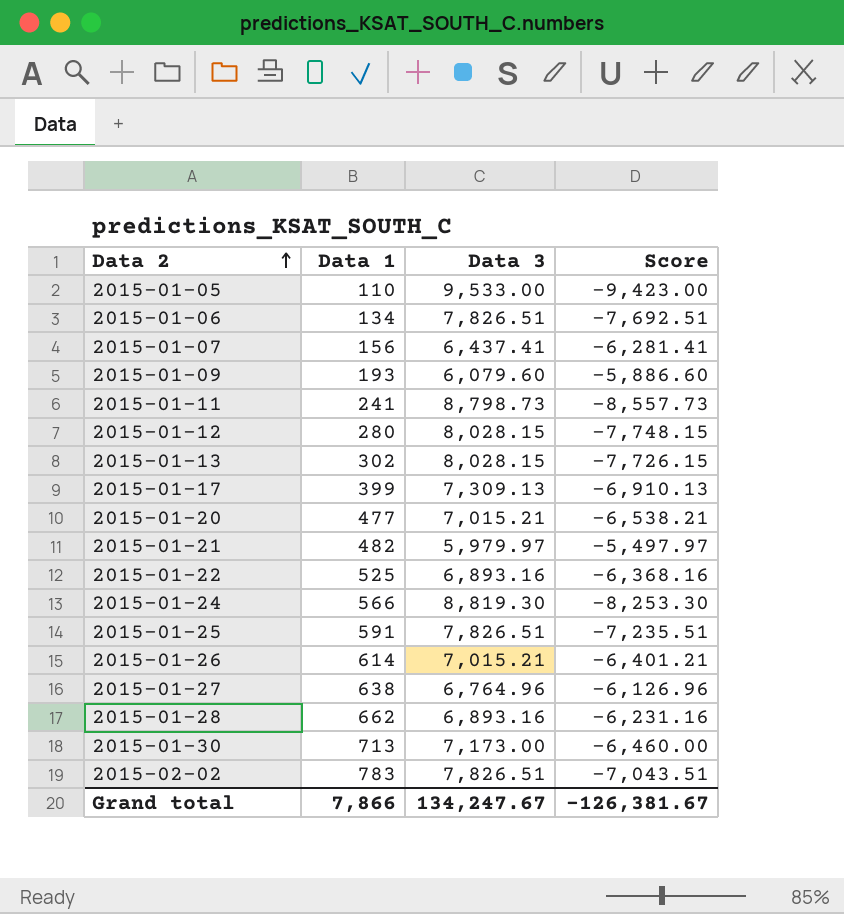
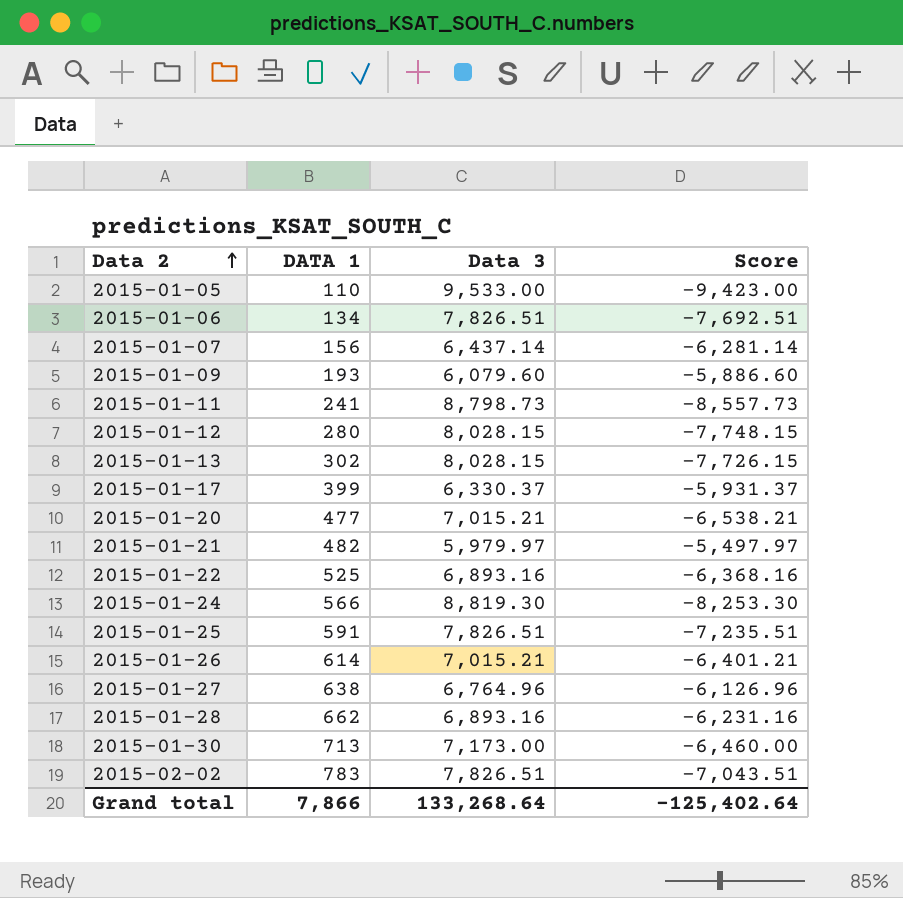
column name: Data 1 -> DATA 1
2015-01-07 | Data 3: 6,437.41 -> 6,437.14
2015-01-07 | Score: -6,281.41 -> -6,281.14
2015-01-17 | Data 3: 7,309.13 -> 6,330.37
2015-01-17 | Score: -6,910.13 -> -5,931.37
Grand total | Data 3: 134,247.67 -> 133,268.64
Grand total | Score: -126,381.67 -> -125,402.64

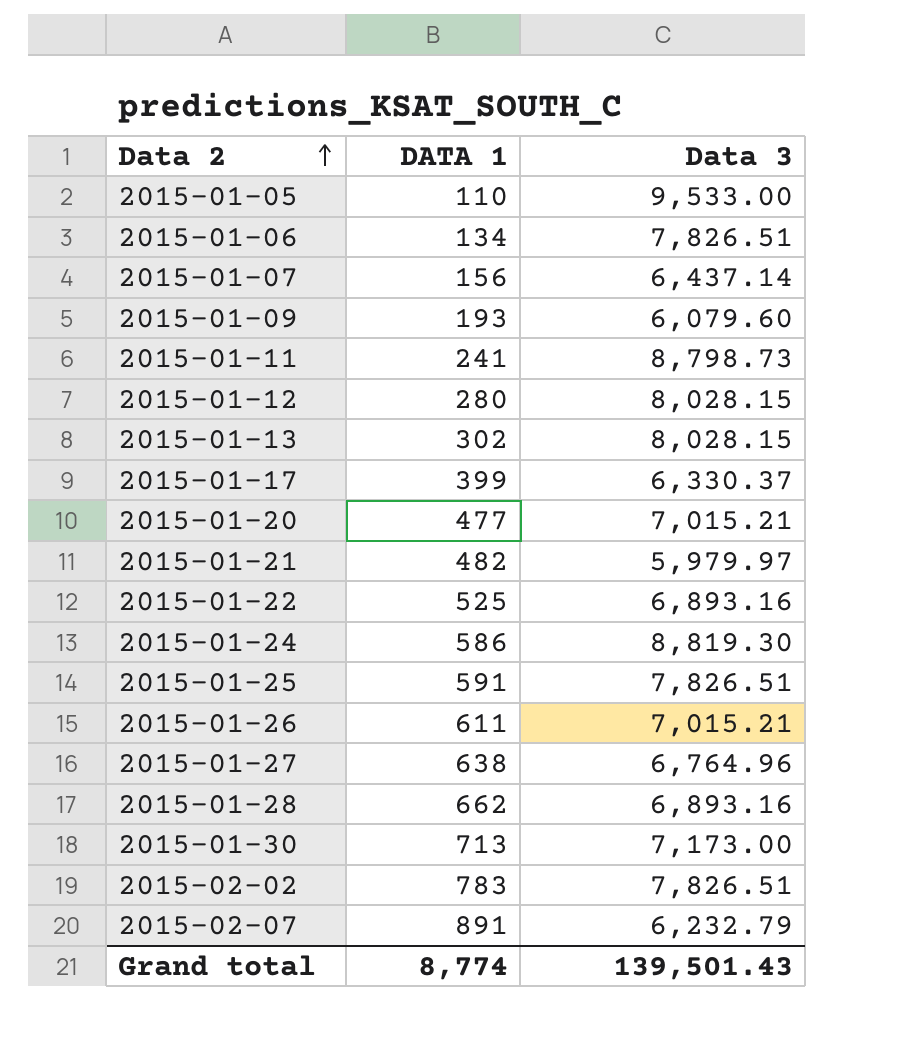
column Score | formula: [DATA 1] - [Data 3] -> none
2015-01-24 | DATA 1: 566 -> 586
2015-01-26 | DATA 1: 614 -> 611
row 2015-02-07: none -> 891 | 6,232.79
Grand total | DATA 1: 7,866 -> 8,774
Grand total | Data 3: 133,268.64 -> 139,501.43

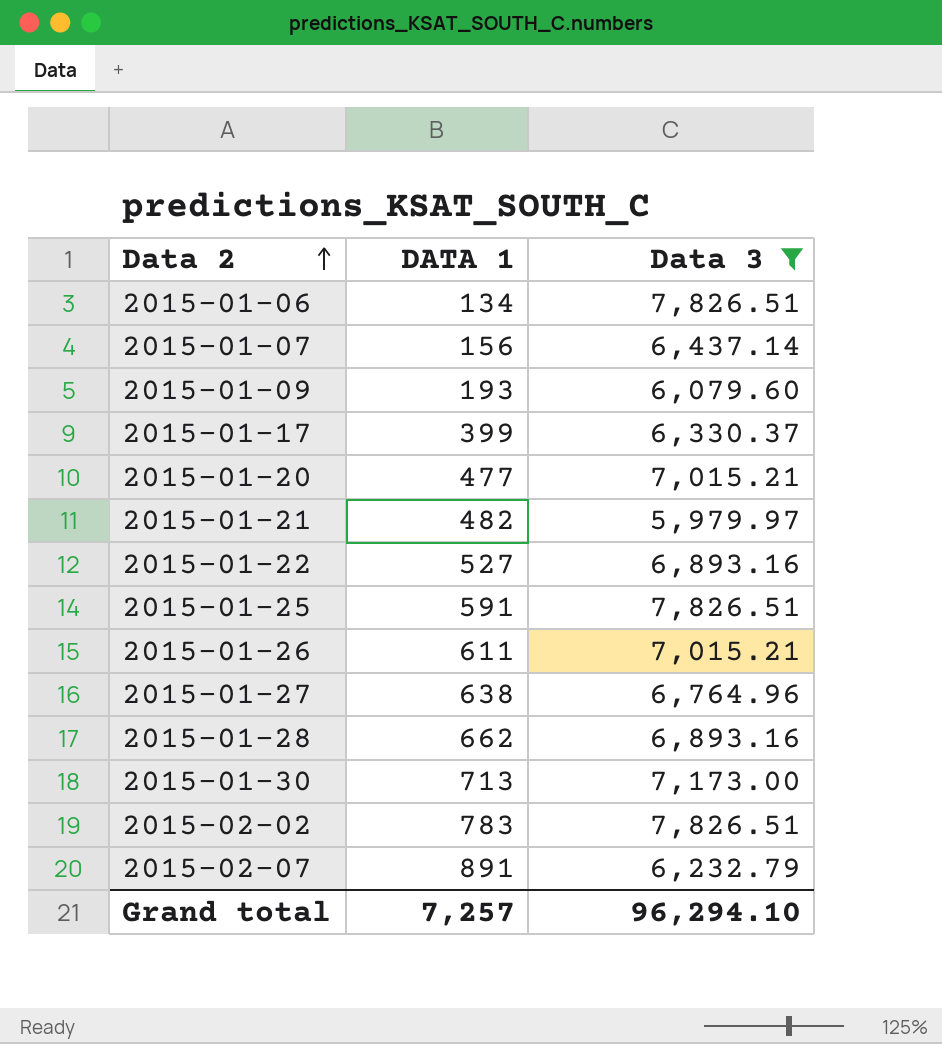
filter: none -> Data 3 <= 7,826.51
2015-01-22 | DATA 1: 525 -> 527
Grand total | DATA 1: 8,774 -> 7,257
Grand total | Data 3: 139,501.43 -> 96,294.10

